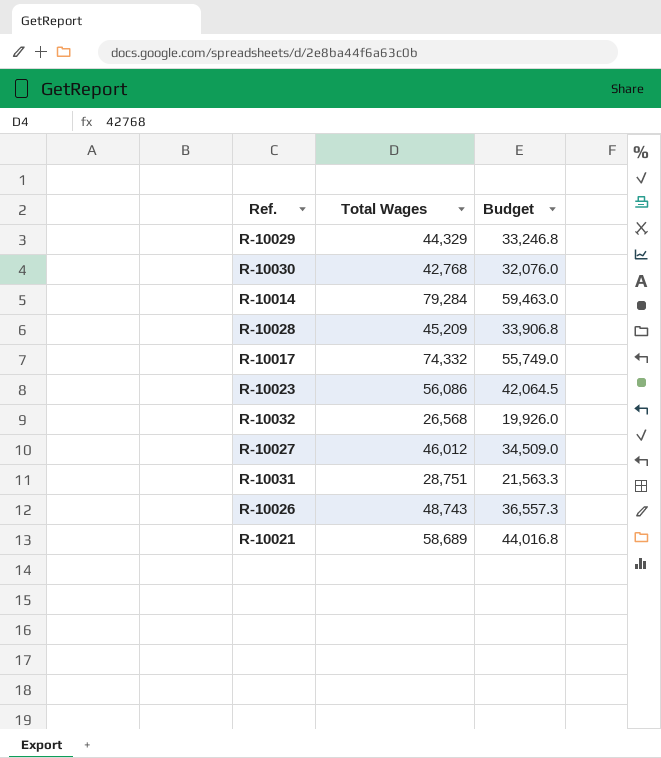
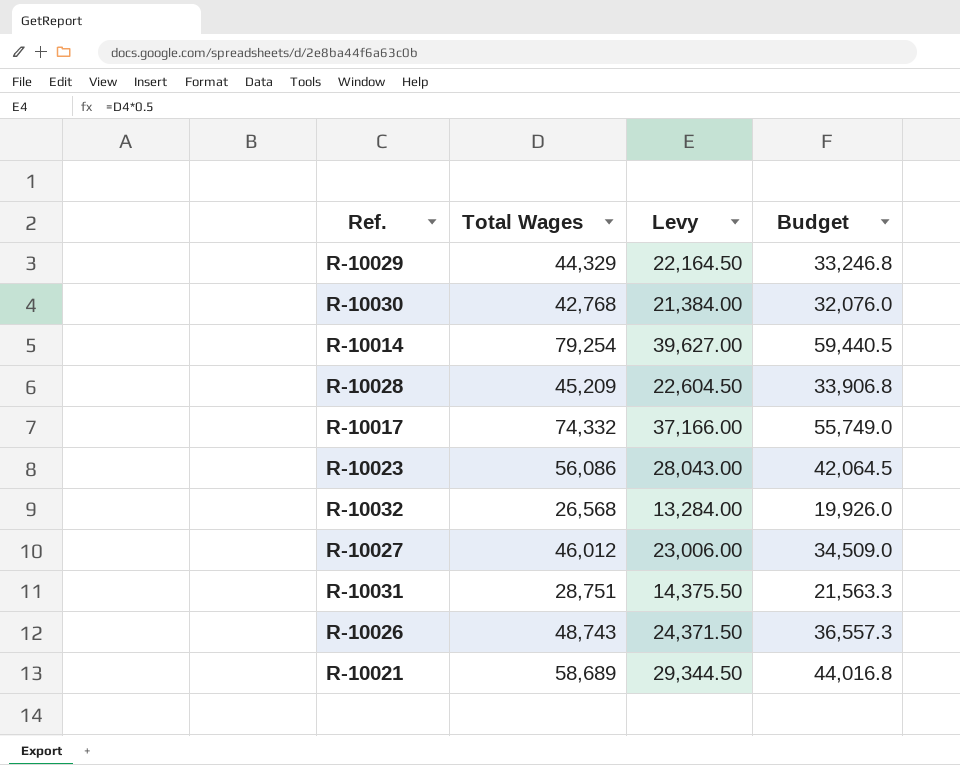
column Levy | formula: none -> [Total Wages] * 0.5
R-10014 | Total Wages: 79,284 -> 79,254
R-10014 | Budget: 59,463.0 -> 59,440.5

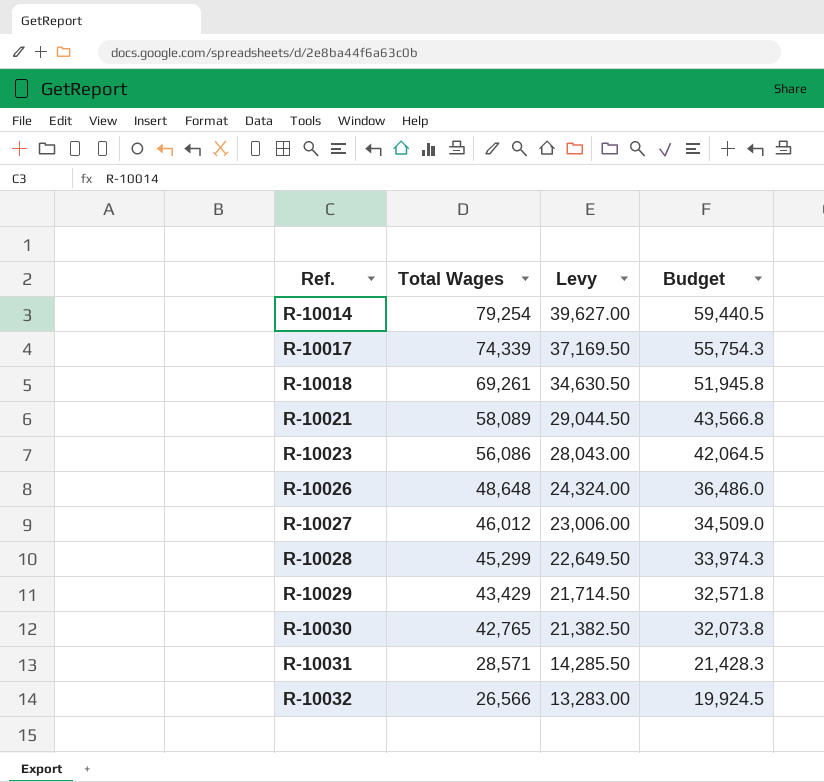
row order: none -> Ref. ascending
R-10017 | Total Wages: 74,332 -> 74,339
R-10017 | Levy: 37,166.00 -> 37,169.50
R-10017 | Budget: 55,749.0 -> 55,754.3
row R-10018: none -> 69,261 | 34,630.50 | 51,945.8
R-10021 | Total Wages: 58,689 -> 58,089
R-10021 | Levy: 29,344.50 -> 29,044.50
R-10021 | Budget: 44,016.8 -> 43,566.8
R-10026 | Total Wages: 48,743 -> 48,648
R-10026 | Levy: 24,371.50 -> 24,324.00
R-10026 | Budget: 36,557.3 -> 36,486.0
R-10028 | Total Wages: 45,209 -> 45,299
R-10028 | Levy: 22,604.50 -> 22,649.50
R-10028 | Budget: 33,906.8 -> 33,974.3
R-10029 | Total Wages: 44,329 -> 43,429
R-10029 | Levy: 22,164.50 -> 21,714.50
R-10029 | Budget: 33,246.8 -> 32,571.8
R-10030 | Total Wages: 42,768 -> 42,765
R-10030 | Levy: 21,384.00 -> 21,382.50
R-10030 | Budget: 32,076.0 -> 32,073.8
R-10031 | Total Wages: 28,751 -> 28,571
R-10031 | Levy: 14,375.50 -> 14,285.50
R-10031 | Budget: 21,563.3 -> 21,428.3
R-10032 | Total Wages: 26,568 -> 26,566
R-10032 | Levy: 13,284.00 -> 13,283.00
R-10032 | Budget: 19,926.0 -> 19,924.5

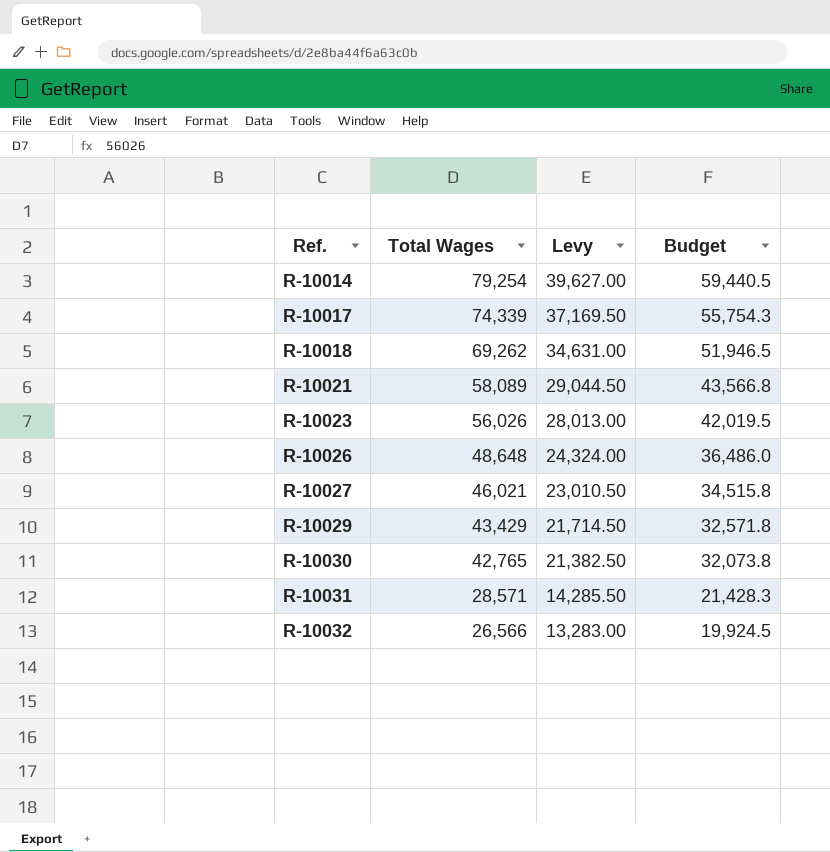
row R-10028: 45,299 | 22,649.50 | 33,974.3 -> none
R-10018 | Total Wages: 69,261 -> 69,262
R-10018 | Levy: 34,630.50 -> 34,631.00
R-10018 | Budget: 51,945.8 -> 51,946.5
R-10023 | Total Wages: 56,086 -> 56,026
R-10023 | Levy: 28,043.00 -> 28,013.00
R-10023 | Budget: 42,064.5 -> 42,019.5
R-10027 | Total Wages: 46,012 -> 46,021
R-10027 | Levy: 23,006.00 -> 23,010.50
R-10027 | Budget: 34,509.0 -> 34,515.8

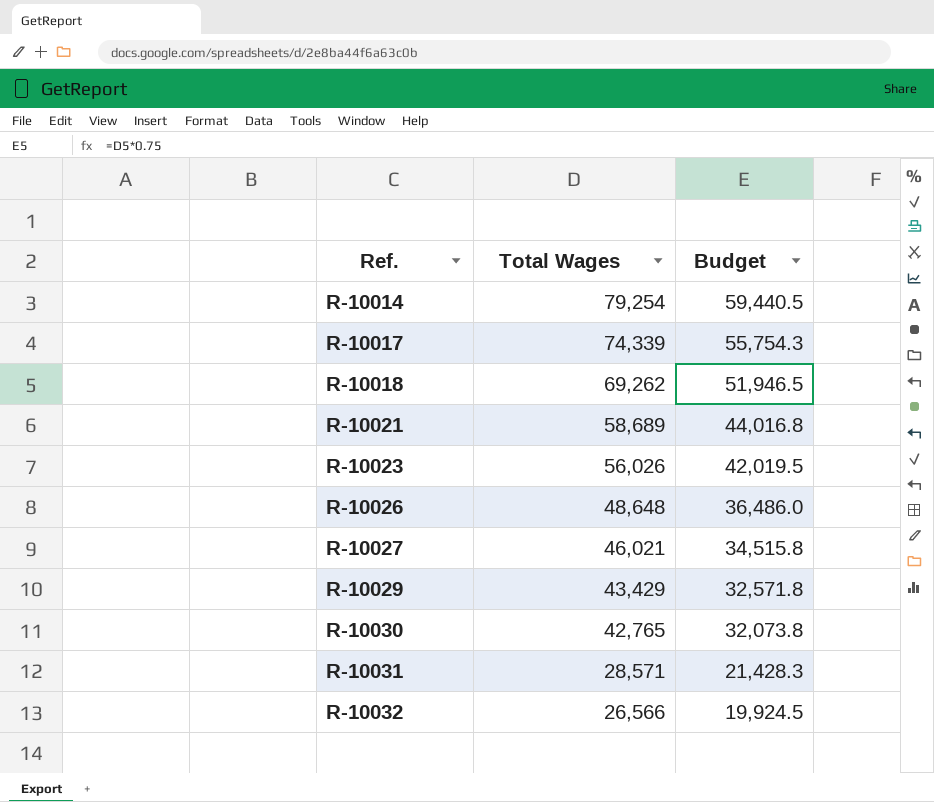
column Levy | formula: [Total Wages] * 0.5 -> none
R-10021 | Total Wages: 58,089 -> 58,689
R-10021 | Budget: 43,566.8 -> 44,016.8

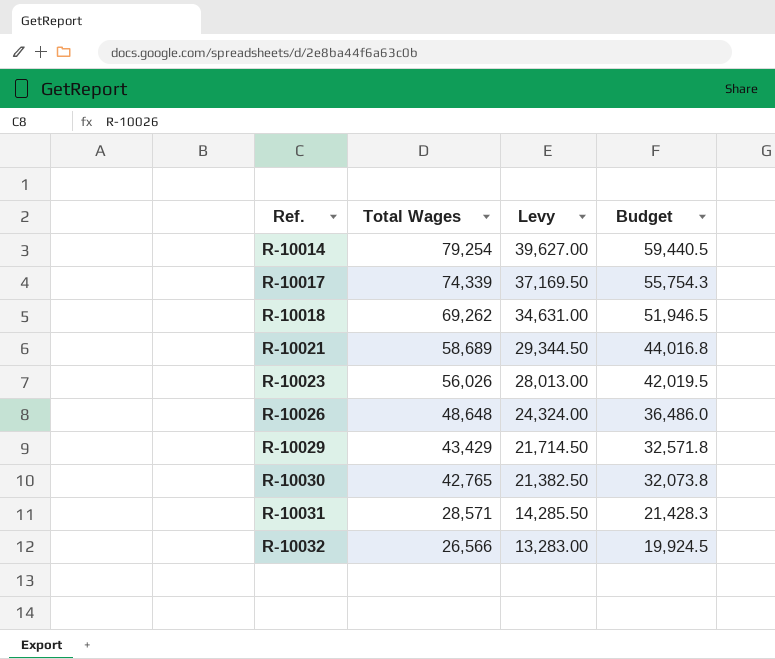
column Levy | formula: none -> [Total Wages] * 0.5
row R-10027: 46,021 | 34,515.8 -> none

